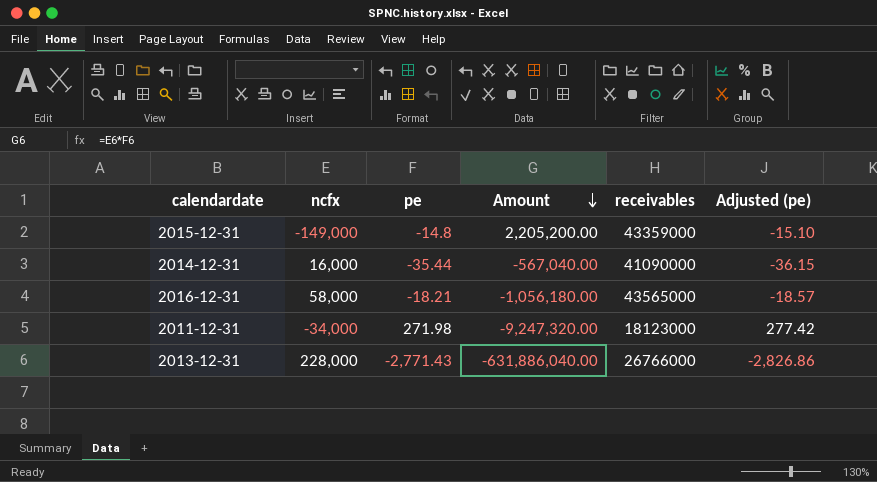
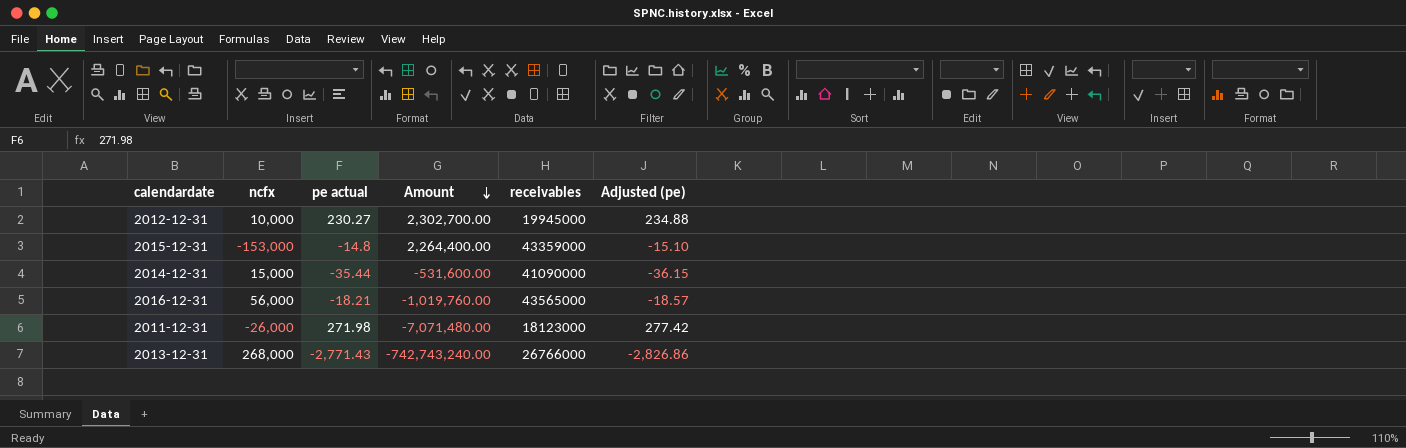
column name: pe -> pe actual
row 2012-12-31: none -> 10,000 | 230.27 | 2,302,700.00 | 19945000 | 234.88
2015-12-31 | ncfx: -149,000 -> -153,000
2015-12-31 | Amount: 2,205,200.00 -> 2,264,400.00
2014-12-31 | ncfx: 16,000 -> 15,000
2014-12-31 | Amount: -567,040.00 -> -531,600.00
2016-12-31 | ncfx: 58,000 -> 56,000
2016-12-31 | Amount: -1,056,180.00 -> -1,019,760.00
2011-12-31 | ncfx: -34,000 -> -26,000
2011-12-31 | Amount: -9,247,320.00 -> -7,071,480.00
2013-12-31 | ncfx: 228,000 -> 268,000
2013-12-31 | Amount: -631,886,040.00 -> -742,743,240.00

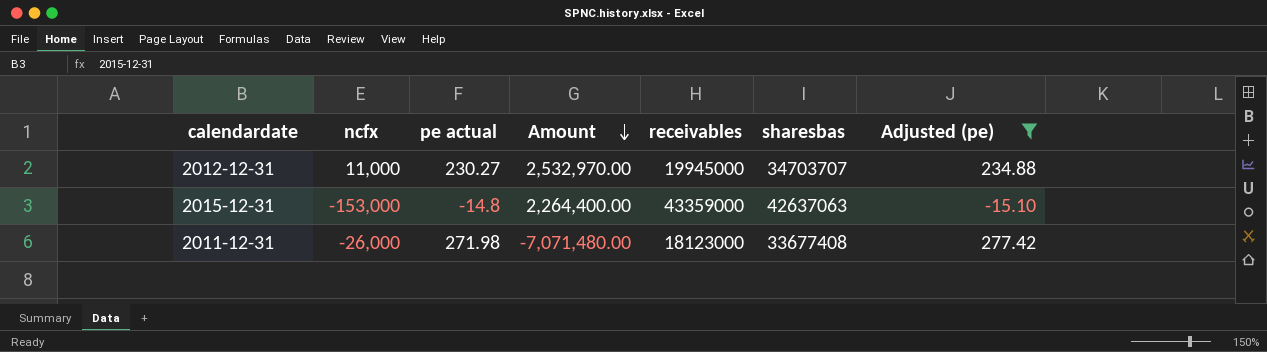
filter: none -> Adjusted (pe) >= -15.10
column sharesbas | position: none -> 6
2012-12-31 | ncfx: 10,000 -> 11,000
2012-12-31 | Amount: 2,302,700.00 -> 2,532,970.00

